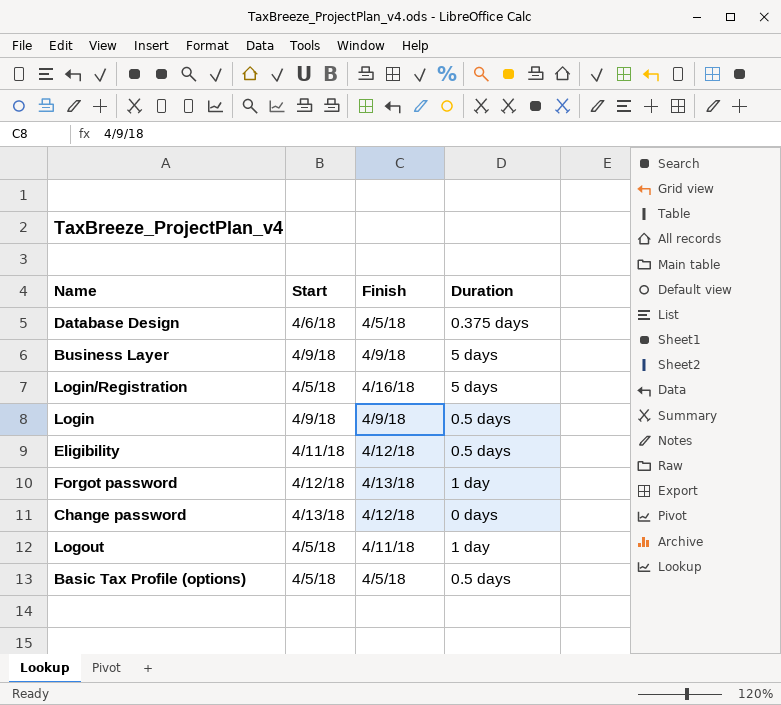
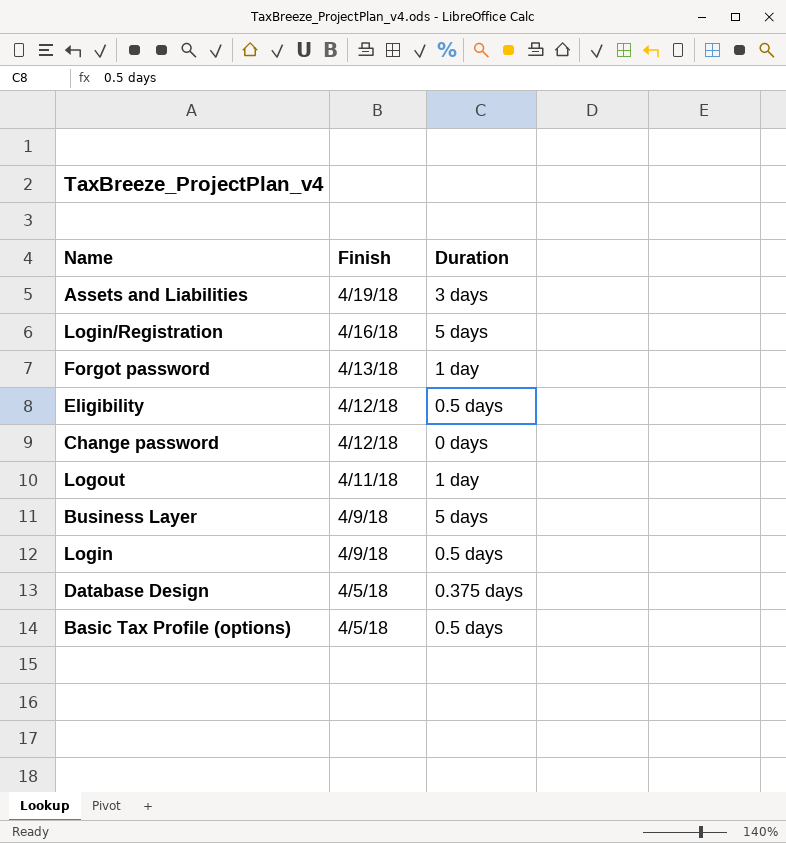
row order: none -> Finish descending
column Start | position: 2 -> none
row Assets and Liabilities: none -> 4/19/18 | 3 days

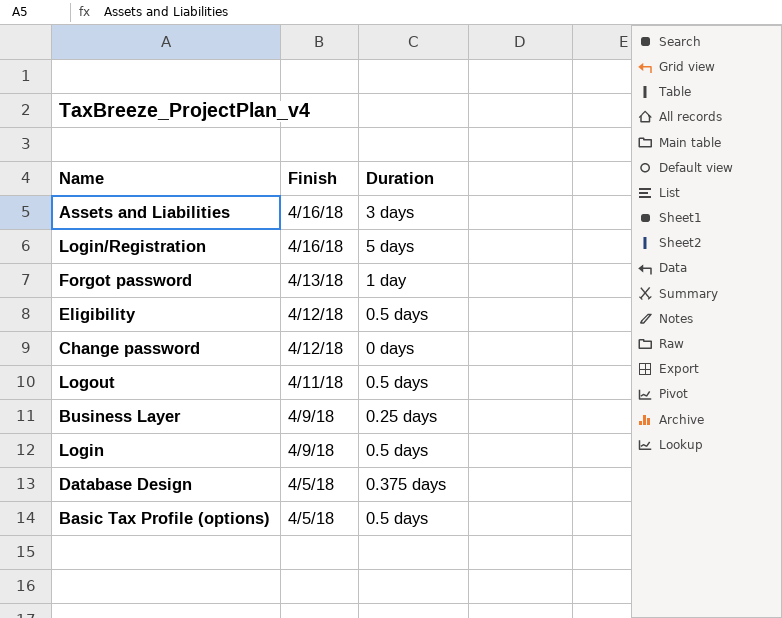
Assets and Liabilities | Finish: 4/19/18 -> 4/16/18
Logout | Duration: 1 day -> 0.5 days
Business Layer | Duration: 5 days -> 0.25 days

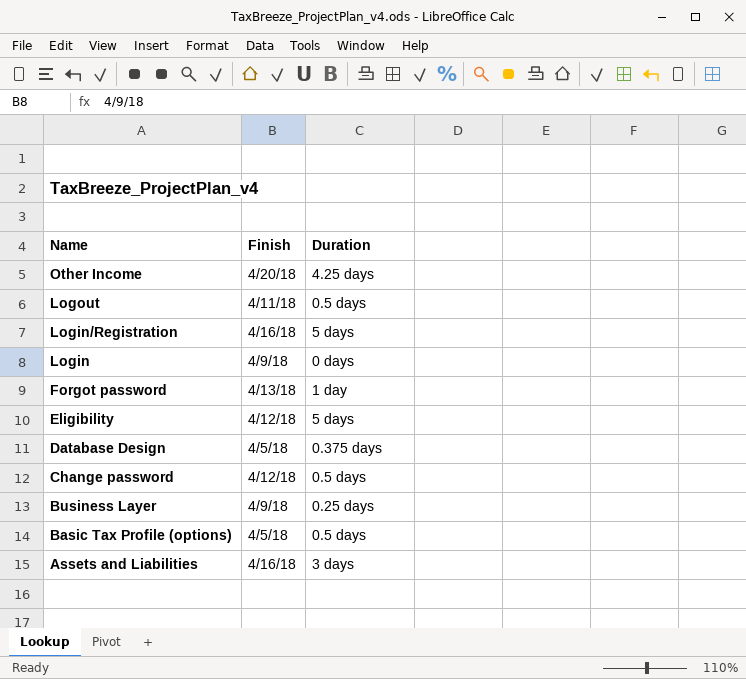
row order: Finish descending -> Name descending
row Other Income: none -> 4/20/18 | 4.25 days
Login | Duration: 0.5 days -> 0 days
Eligibility | Duration: 0.5 days -> 5 days
Change password | Duration: 0 days -> 0.5 days

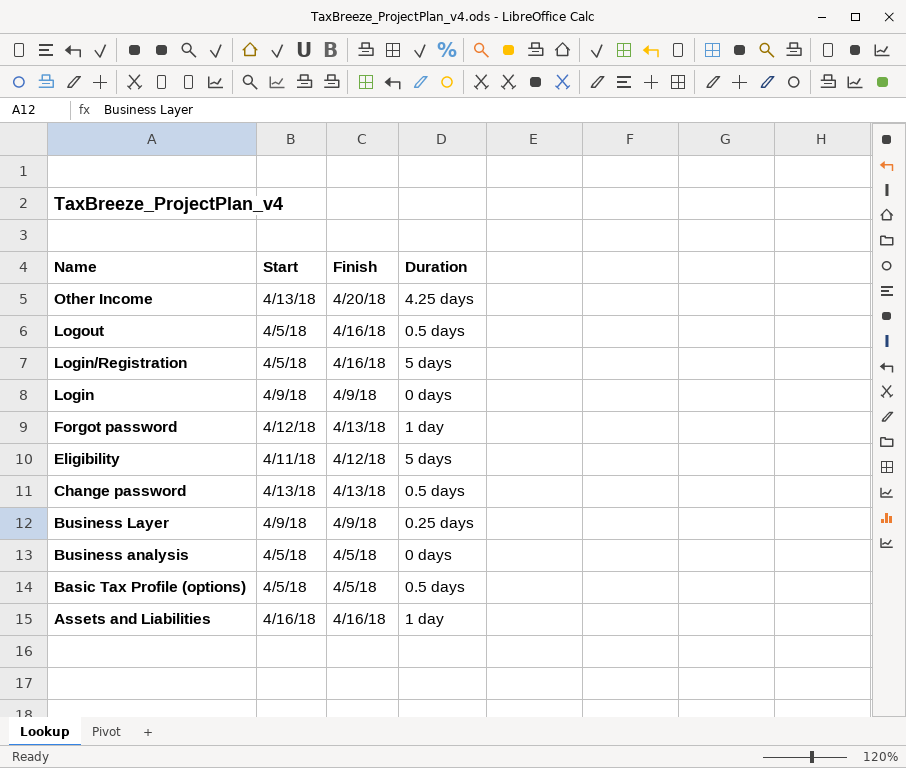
column Start | position: none -> 2
row Database Design: 4/5/18 | 0.375 days -> none
Logout | Finish: 4/11/18 -> 4/16/18
Change password | Finish: 4/12/18 -> 4/13/18
row Business analysis: none -> 4/5/18 | 4/5/18 | 0 days
Assets and Liabilities | Duration: 3 days -> 1 day

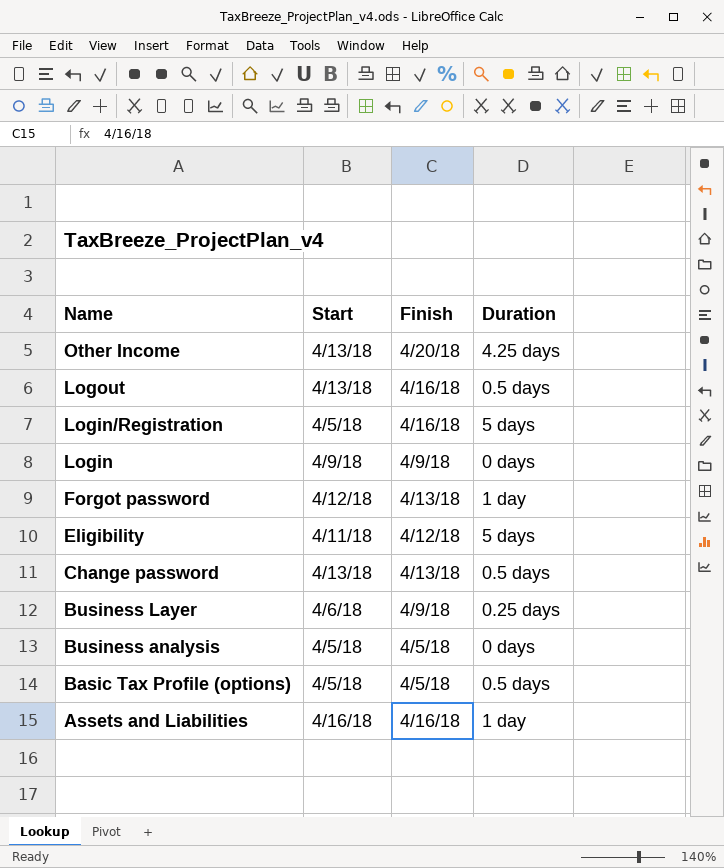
Logout | Start: 4/5/18 -> 4/13/18
Business Layer | Start: 4/9/18 -> 4/6/18

